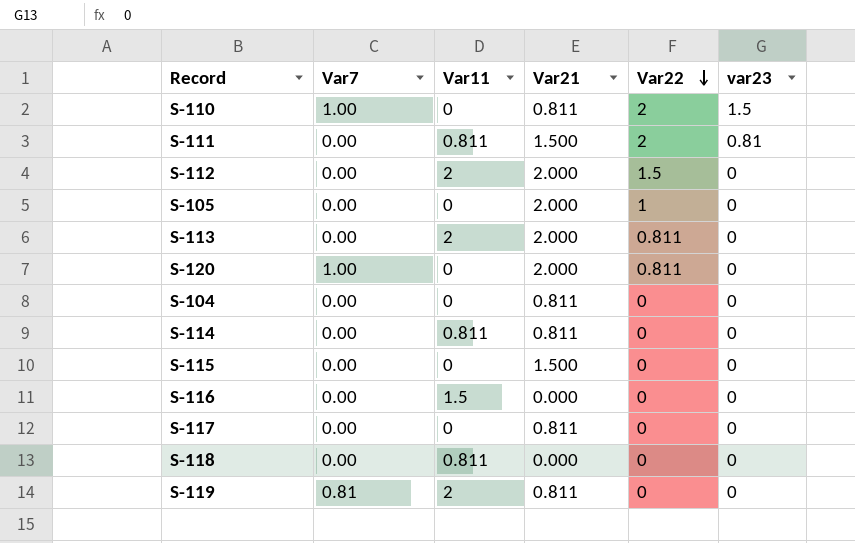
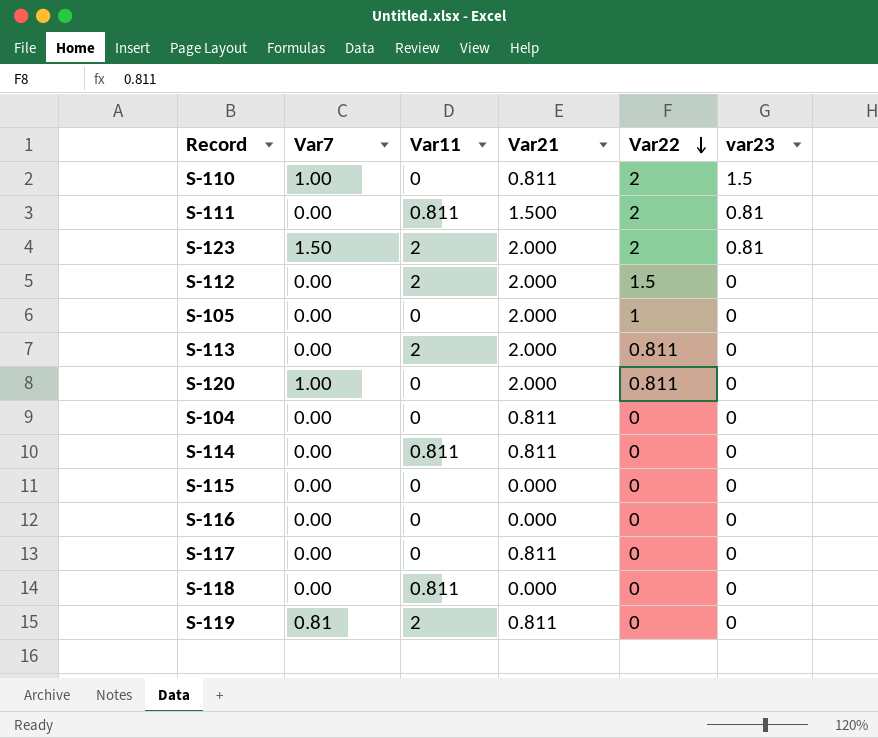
row S-123: none -> 1.50 | 2 | 2.000 | 2 | 0.81
S-115 | Var21: 1.500 -> 0.000
S-116 | Var11: 1.5 -> 0

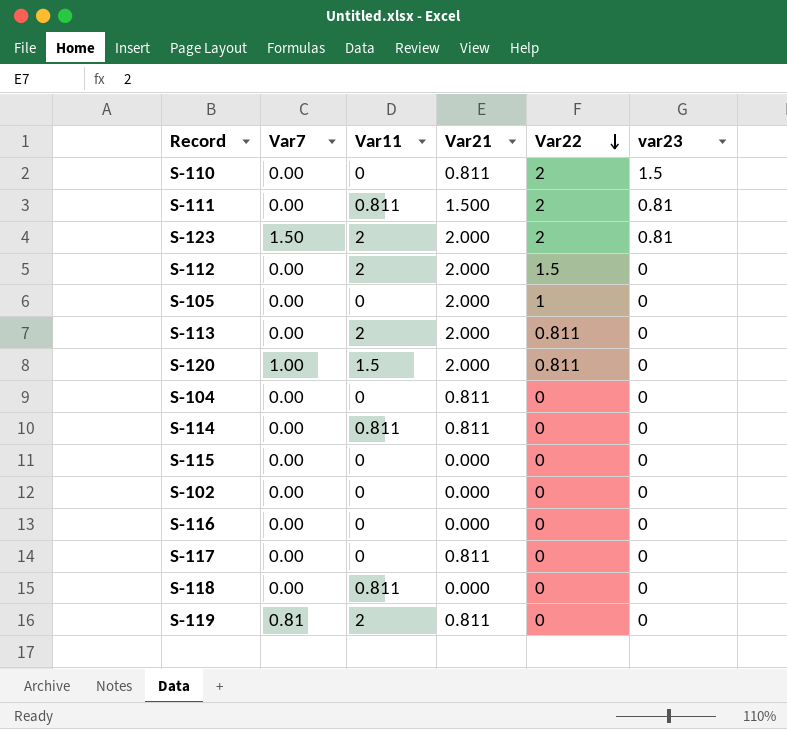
S-110 | Var7: 1.00 -> 0.00
S-120 | Var11: 0 -> 1.5
row S-102: none -> 0.00 | 0 | 0.000 | 0 | 0

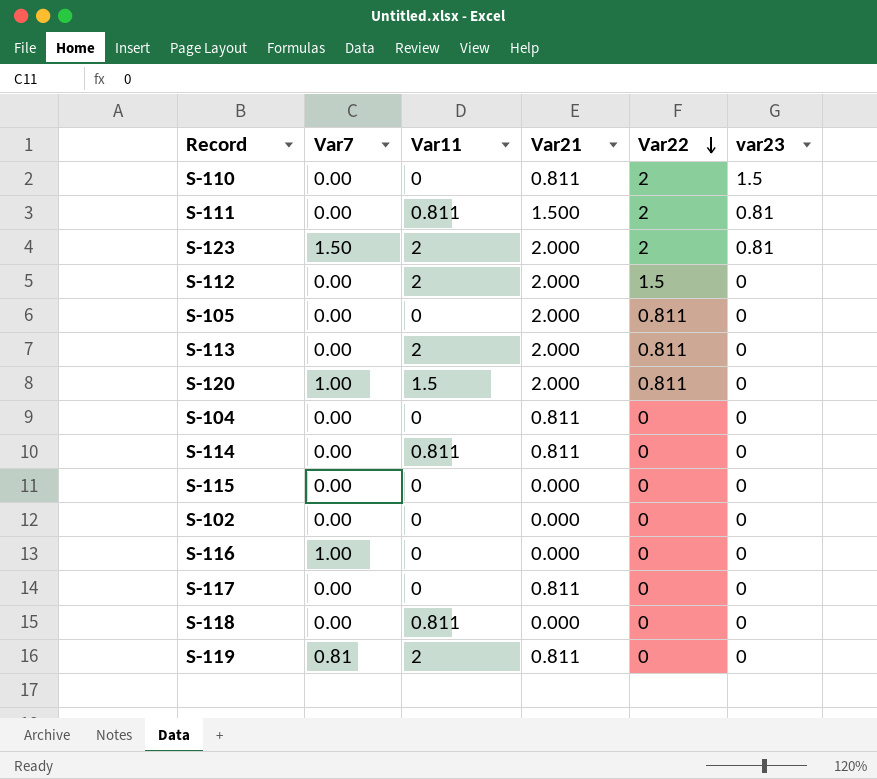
S-105 | Var22: 1 -> 0.811
S-116 | Var7: 0.00 -> 1.00

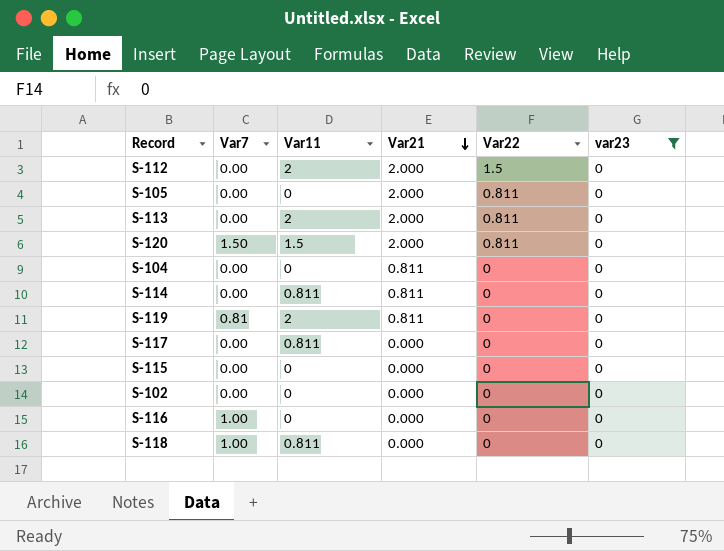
filter: none -> var23 = 0
row order: Var22 descending -> Var21 descending
S-120 | Var7: 1.00 -> 1.50
S-117 | Var11: 0 -> 0.811
S-117 | Var21: 0.811 -> 0.000
S-118 | Var7: 0.00 -> 1.00

